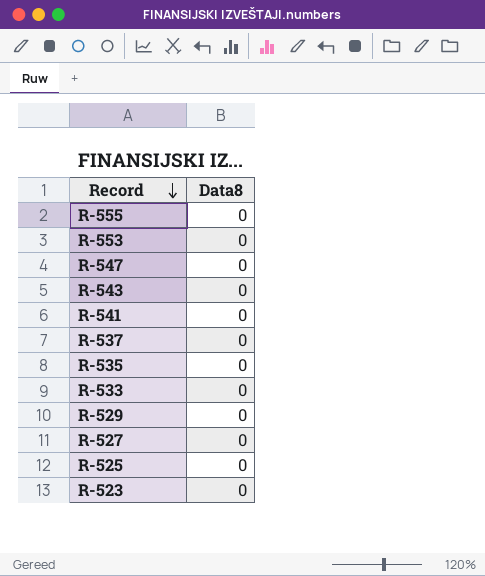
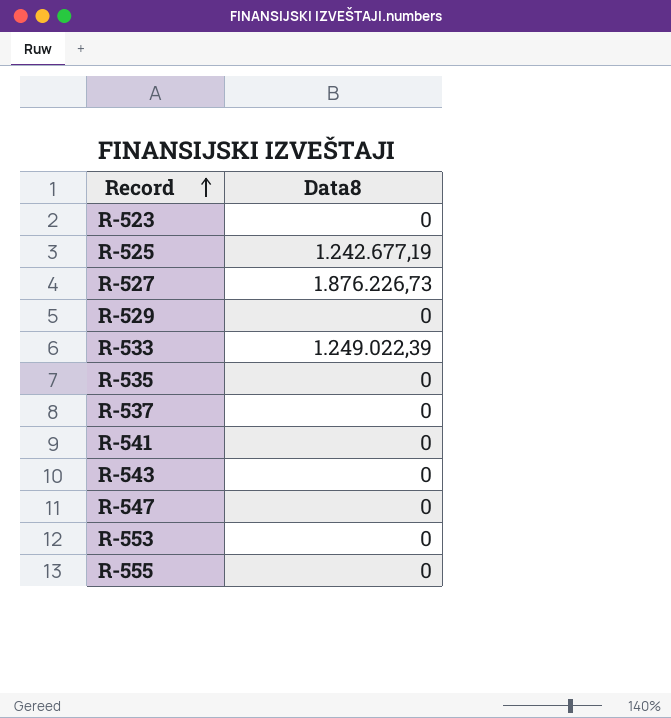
row order: Record descending -> Record ascending
R-525 | Data8: 0 -> 1.242.677,19
R-527 | Data8: 0 -> 1.876.226,73
R-533 | Data8: 0 -> 1.249.022,39

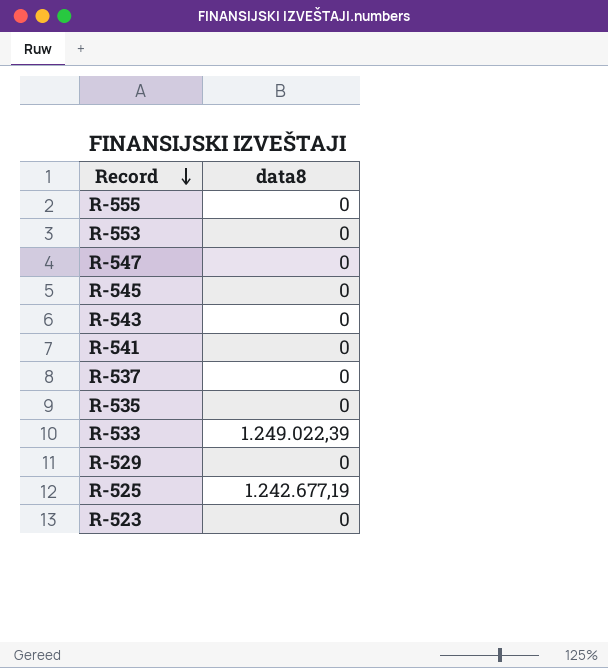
row order: Record ascending -> Record descending
column name: Data8 -> data8
row R-527: 1.876.226,73 -> none
row R-545: none -> 0

